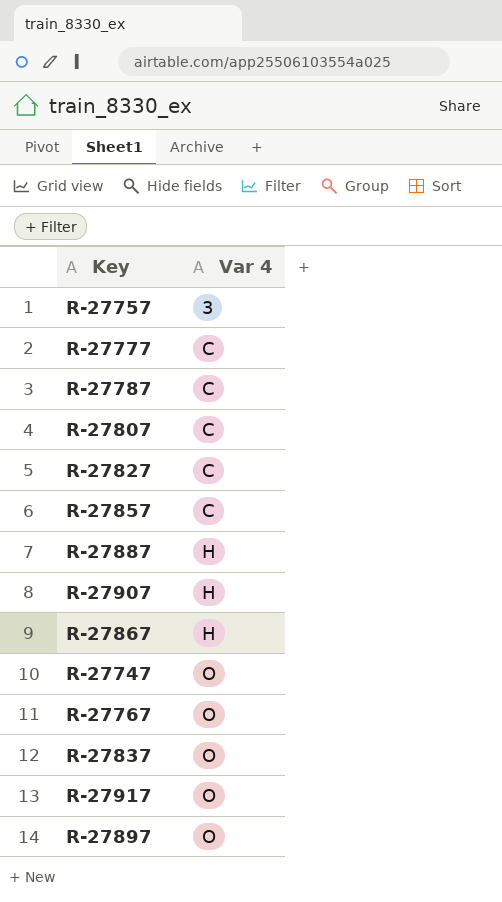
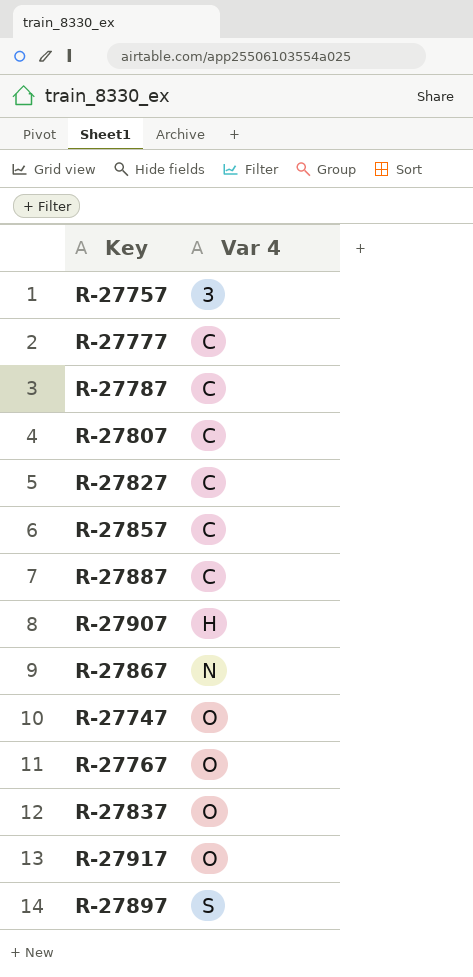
R-27887 | Var 4: H -> C
R-27867 | Var 4: H -> N
R-27897 | Var 4: O -> S

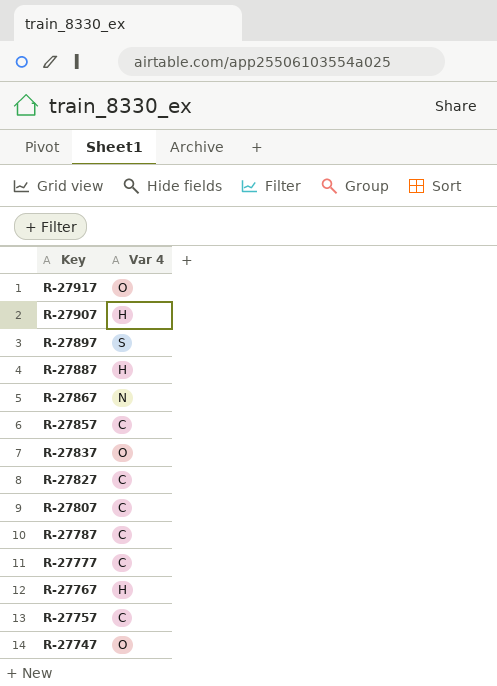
row order: Var 4 ascending -> Key descending
R-27887 | Var 4: C -> H
R-27767 | Var 4: O -> H
R-27757 | Var 4: 3 -> C

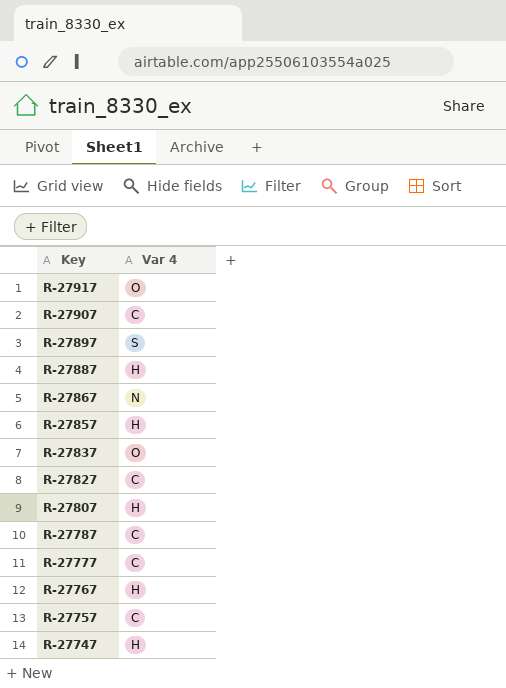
R-27907 | Var 4: H -> C
R-27857 | Var 4: C -> H
R-27807 | Var 4: C -> H
R-27747 | Var 4: O -> H

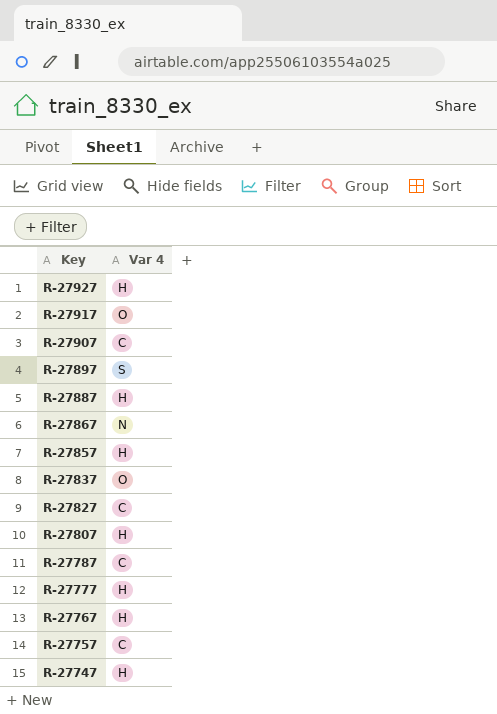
row R-27927: none -> H
R-27777 | Var 4: C -> H

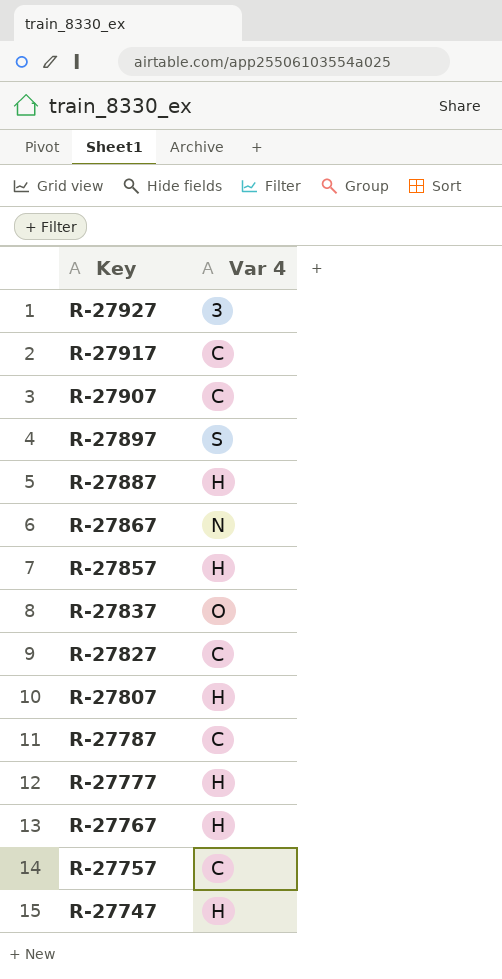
R-27927 | Var 4: H -> 3
R-27917 | Var 4: O -> C

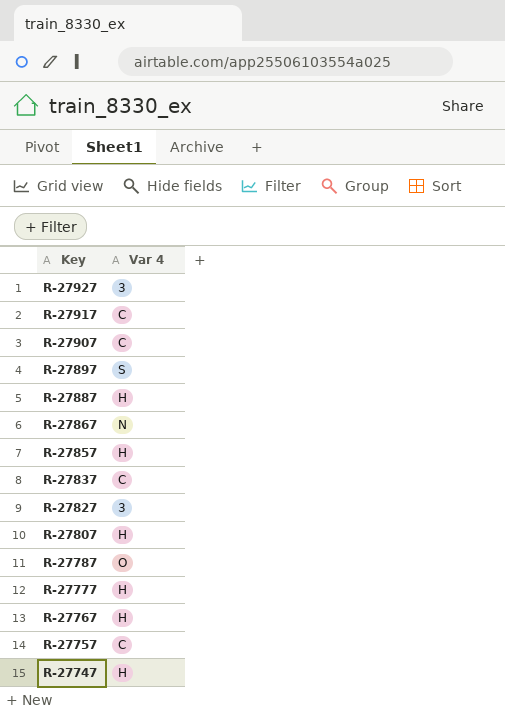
R-27837 | Var 4: O -> C
R-27827 | Var 4: C -> 3
R-27787 | Var 4: C -> O

